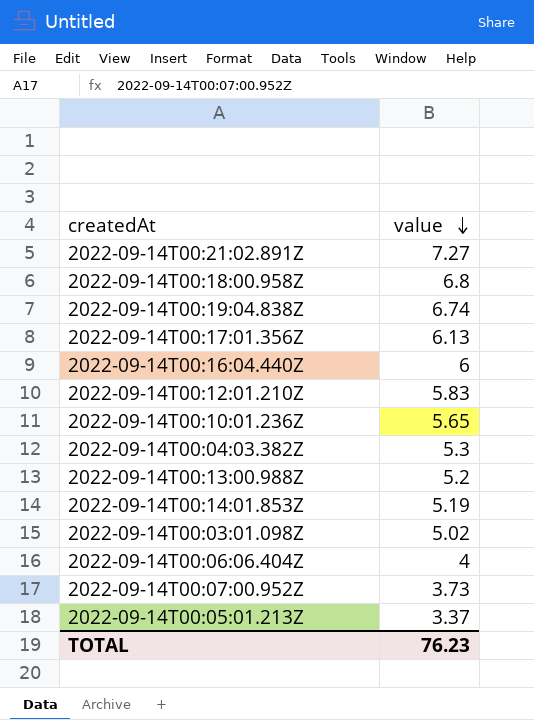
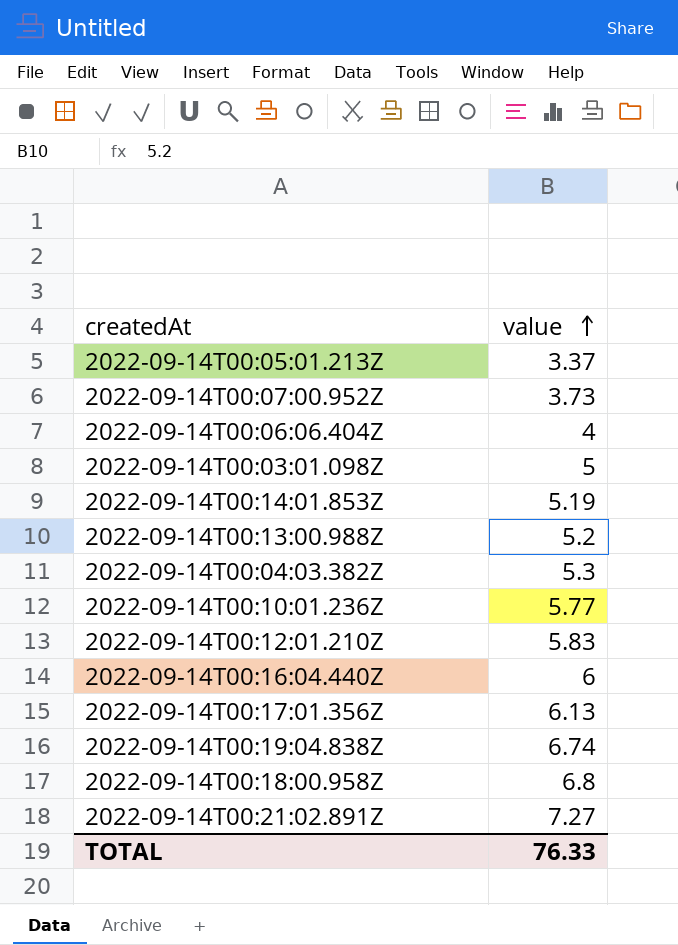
row order: value descending -> value ascending
2022-09-14T00:03:01.098Z | value: 5.02 -> 5
2022-09-14T00:10:01.236Z | value: 5.65 -> 5.77
TOTAL | value: 76.23 -> 76.33

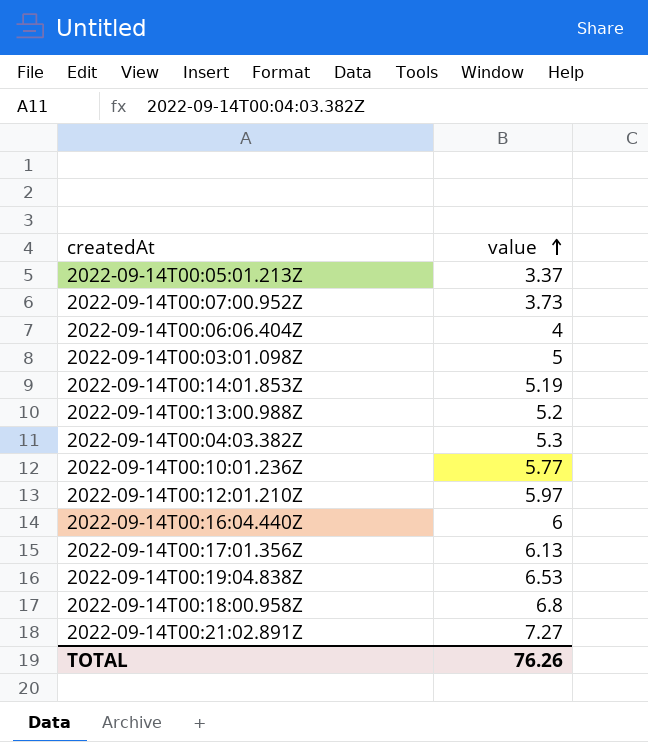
2022-09-14T00:12:01.210Z | value: 5.83 -> 5.97
2022-09-14T00:19:04.838Z | value: 6.74 -> 6.53
TOTAL | value: 76.33 -> 76.26

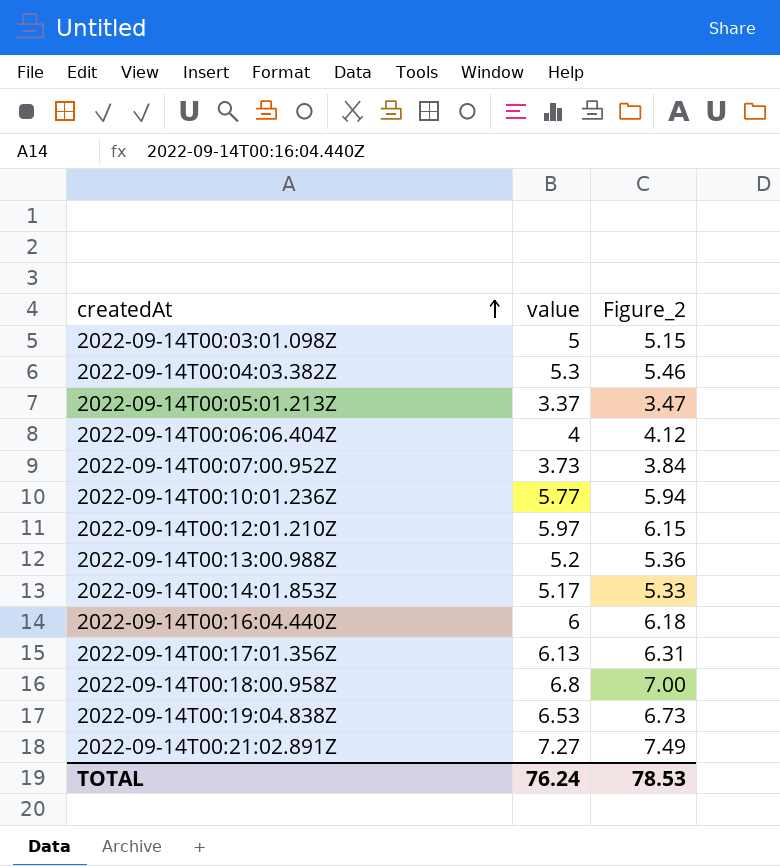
row order: value ascending -> createdAt ascending
column Figure_2 | formula: none -> [value] * 1.03
2022-09-14T00:14:01.853Z | value: 5.19 -> 5.17
TOTAL | value: 76.26 -> 76.24

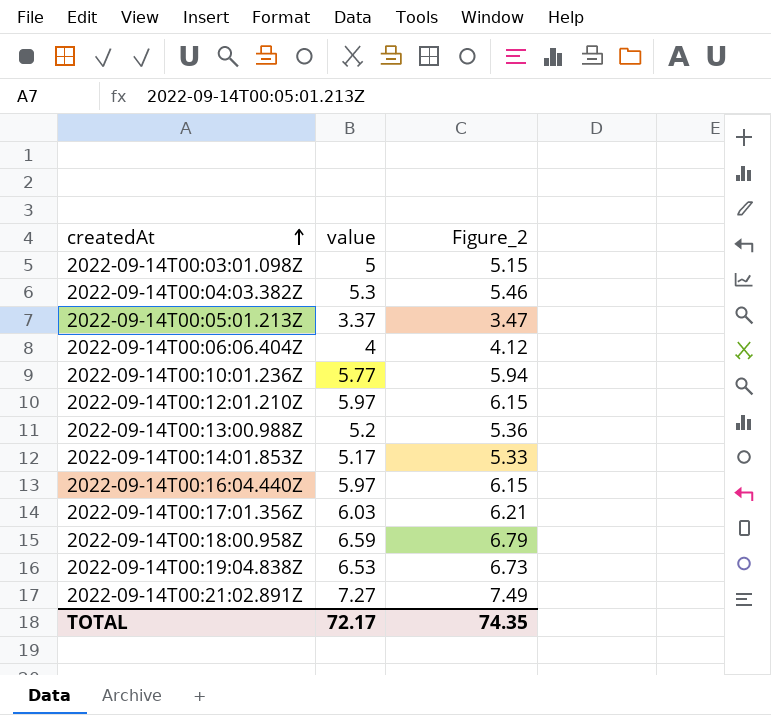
row 2022-09-14T00:07:00.952Z: 3.73 | 3.84 -> none
2022-09-14T00:16:04.440Z | value: 6 -> 5.97
2022-09-14T00:16:04.440Z | Figure_2: 6.18 -> 6.15
2022-09-14T00:17:01.356Z | value: 6.13 -> 6.03
2022-09-14T00:17:01.356Z | Figure_2: 6.31 -> 6.21
2022-09-14T00:18:00.958Z | value: 6.8 -> 6.59
2022-09-14T00:18:00.958Z | Figure_2: 7.00 -> 6.79
TOTAL | value: 76.24 -> 72.17
TOTAL | Figure_2: 78.53 -> 74.35

